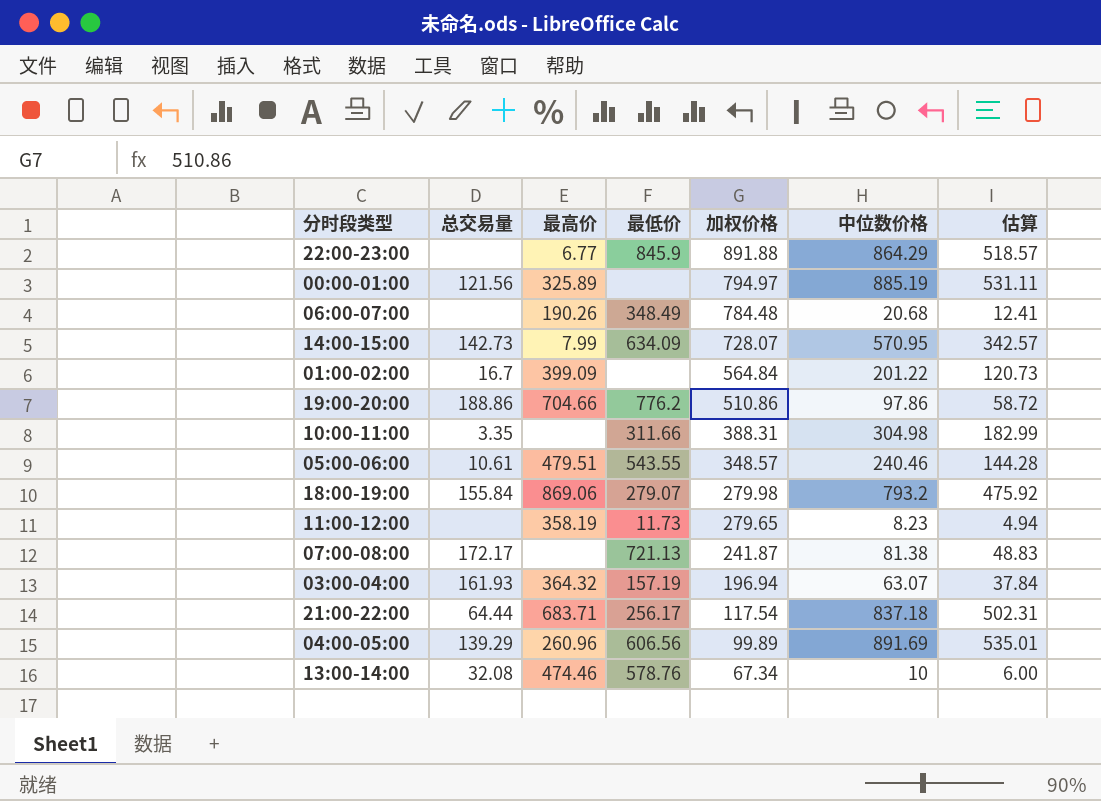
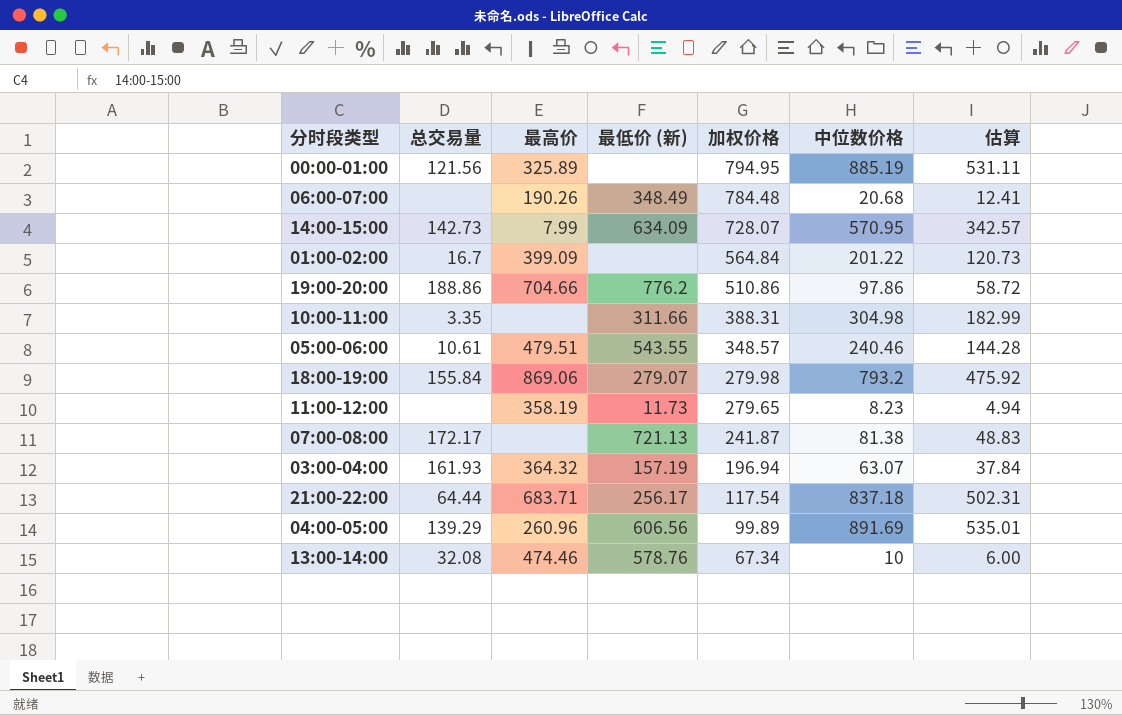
column name: 最低价 -> 最低价 (新)
row 22:00-23:00: none | 6.77 | 845.9 | 891.88 | 864.29 | 518.57 -> none
00:00-01:00 | 加权价格: 794.97 -> 794.95

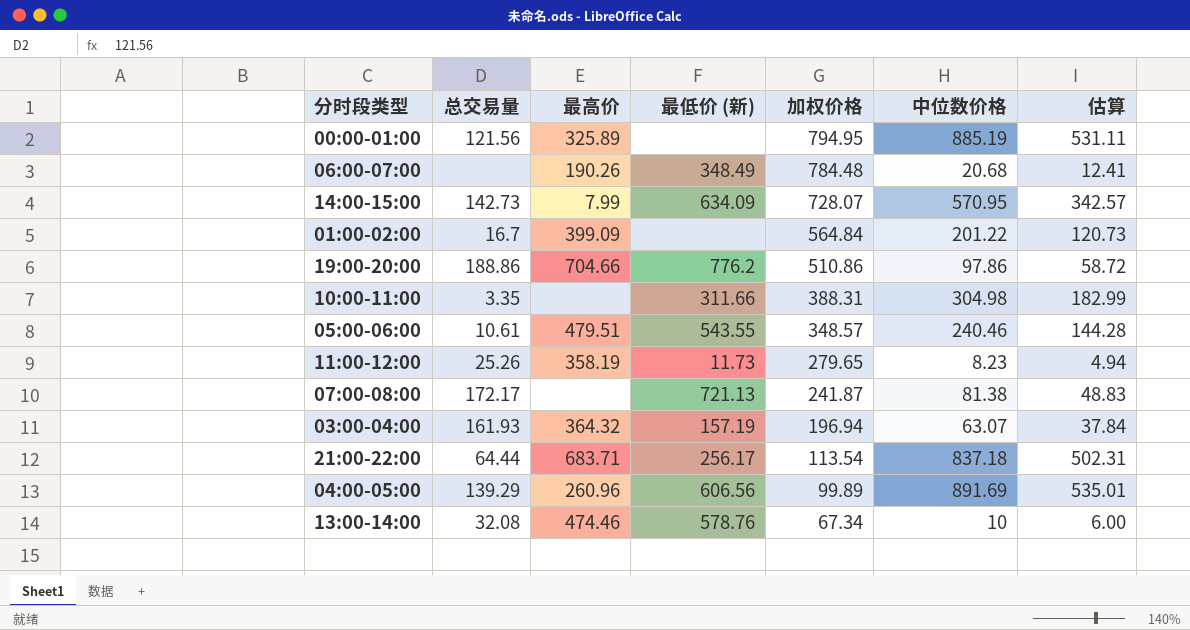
row 18:00-19:00: 155.84 | 869.06 | 279.07 | 279.98 | 793.2 | 475.92 -> none
11:00-12:00 | 总交易量: none -> 25.26
21:00-22:00 | 加权价格: 117.54 -> 113.54

